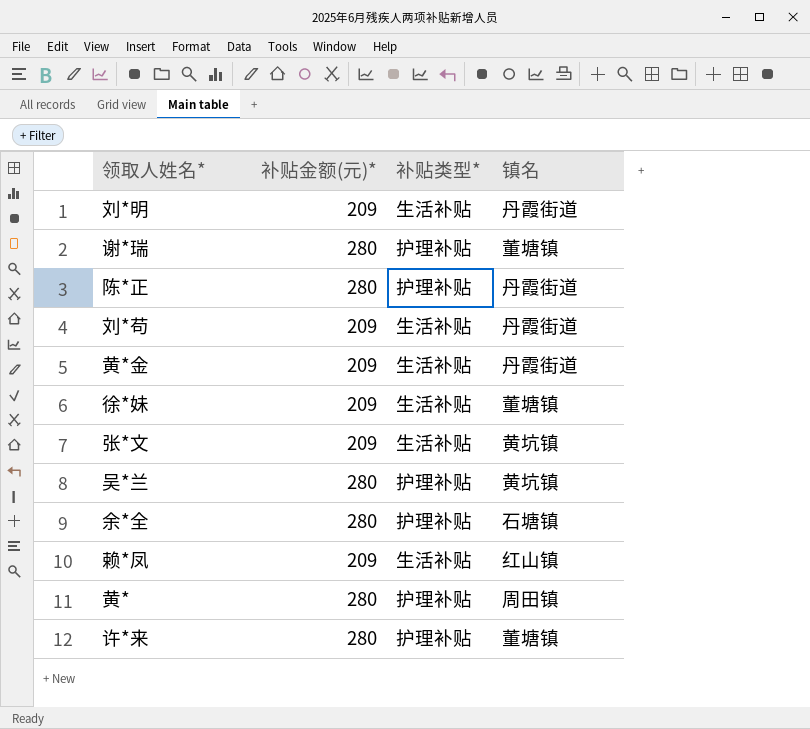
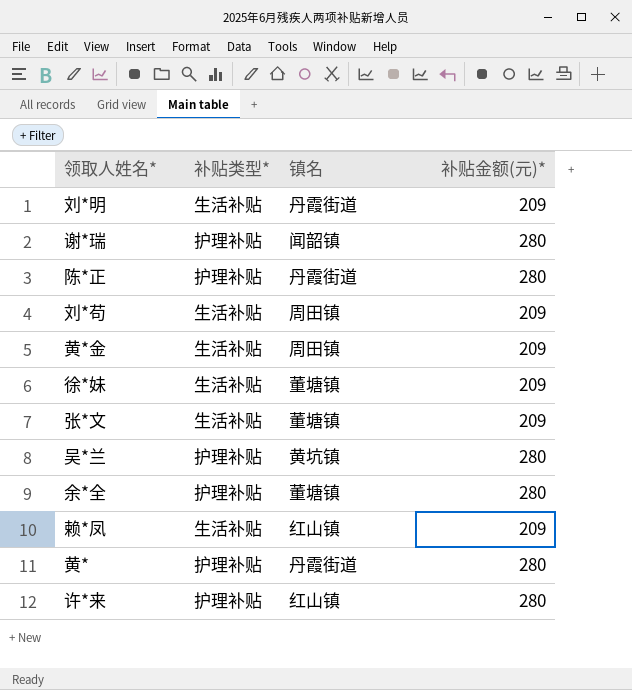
column 补贴金额(元)* | position: 2 -> 4
谢*瑞 | 镇名: 董塘镇 -> 闻韶镇
刘*苟 | 镇名: 丹霞街道 -> 周田镇
黄*金 | 镇名: 丹霞街道 -> 周田镇
张*文 | 镇名: 黄坑镇 -> 董塘镇
余*全 | 镇名: 石塘镇 -> 董塘镇
黄* | 镇名: 周田镇 -> 丹霞街道
许*来 | 镇名: 董塘镇 -> 红山镇

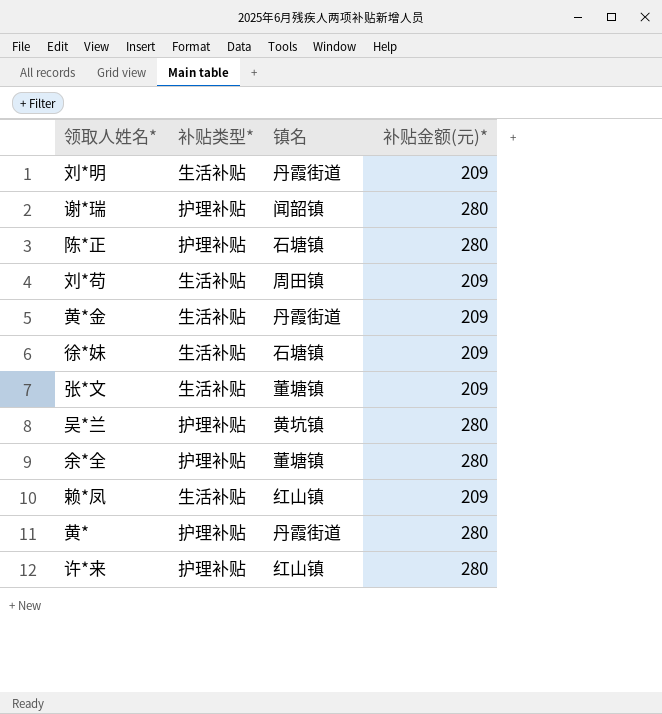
陈*正 | 镇名: 丹霞街道 -> 石塘镇
黄*金 | 镇名: 周田镇 -> 丹霞街道
徐*妹 | 镇名: 董塘镇 -> 石塘镇

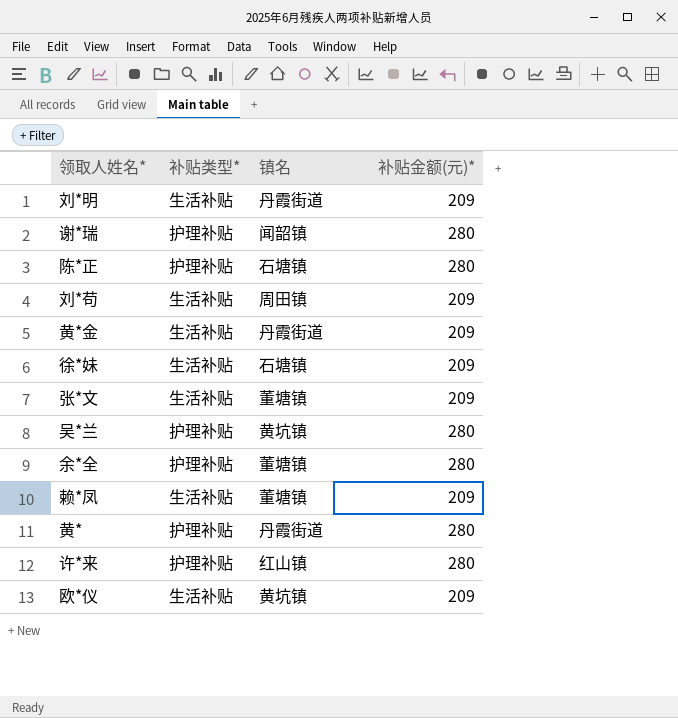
赖*凤 | 镇名: 红山镇 -> 董塘镇
row 欧*仪: none -> 生活补贴 | 黄坑镇 | 209

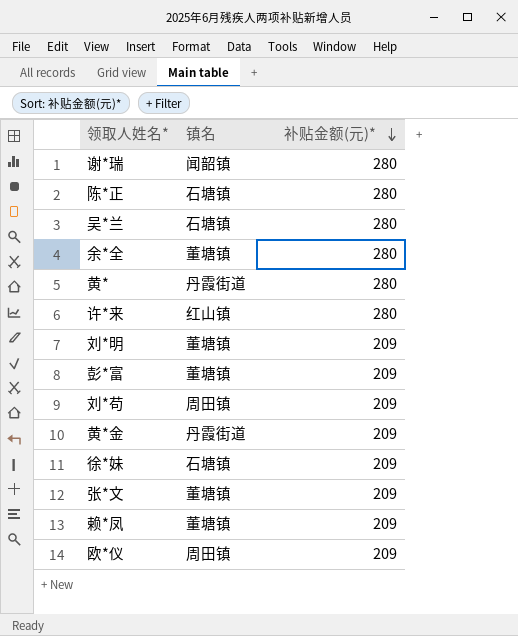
row order: none -> 补贴金额(元)* descending
column 补贴类型* | position: 2 -> none
吴*兰 | 镇名: 黄坑镇 -> 石塘镇
刘*明 | 镇名: 丹霞街道 -> 董塘镇
row 彭*富: none -> 董塘镇 | 209
欧*仪 | 镇名: 黄坑镇 -> 周田镇

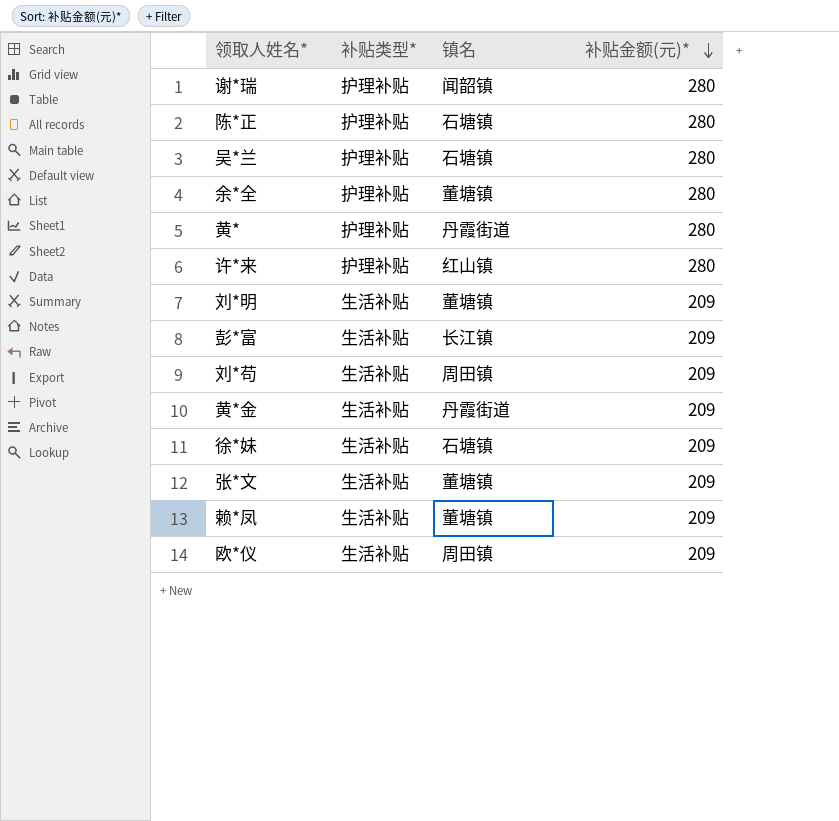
column 补贴类型* | position: none -> 2
彭*富 | 镇名: 董塘镇 -> 长江镇

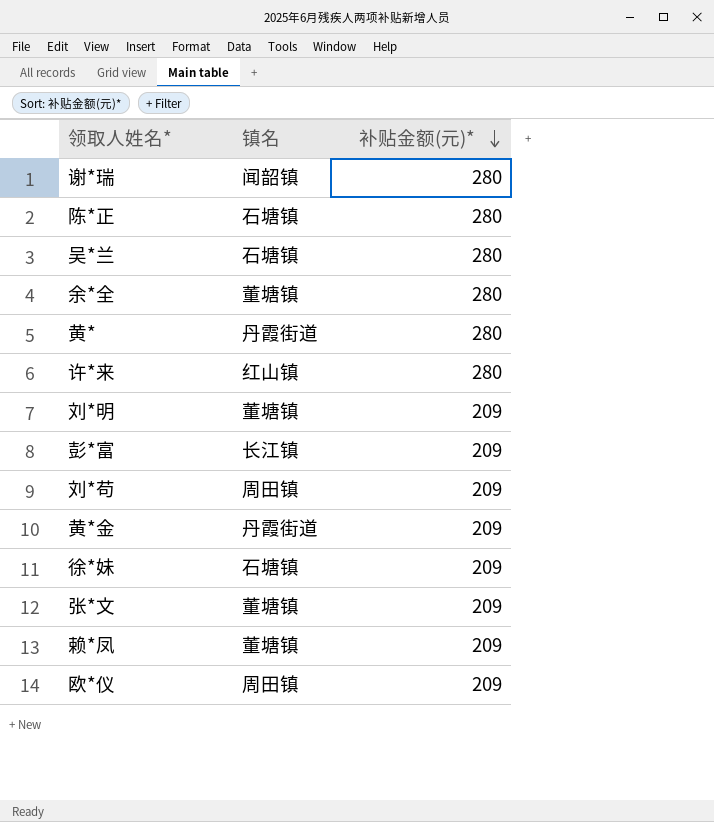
column 补贴类型* | position: 2 -> none

